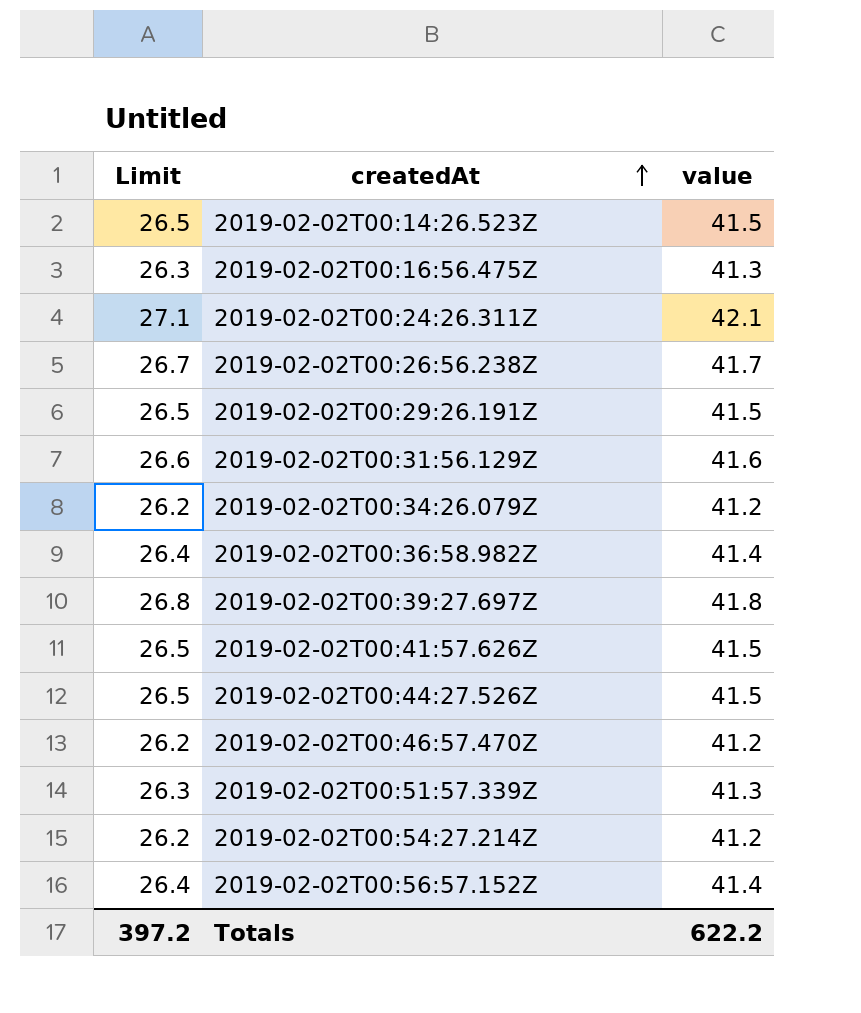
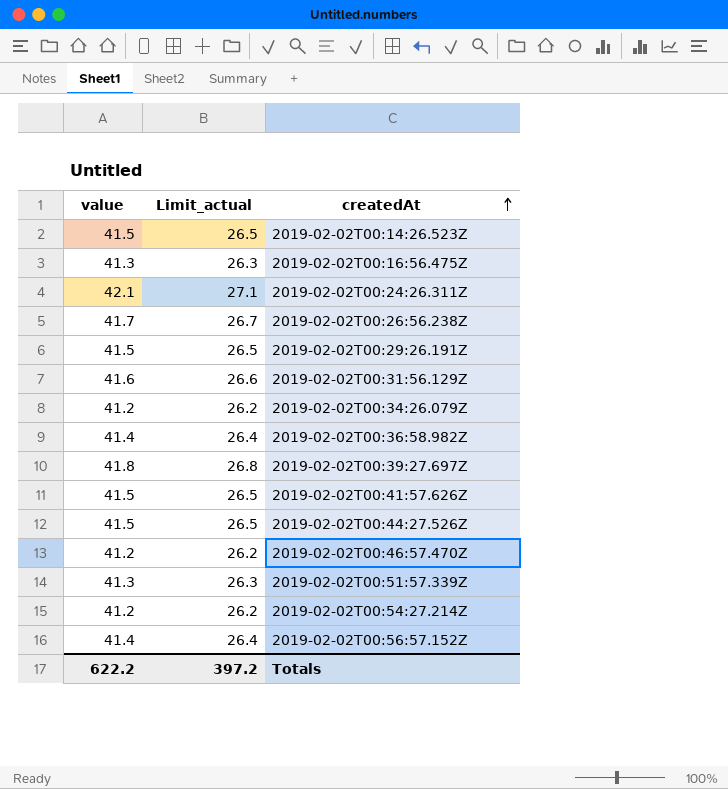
column value | position: 3 -> 1
column name: Limit -> Limit_actual

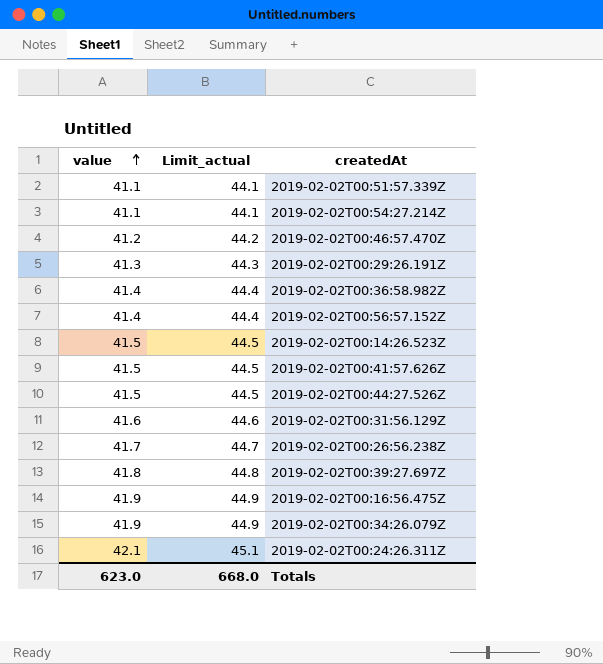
row order: createdAt ascending -> value ascending
column Limit_actual | formula: [value] - 15 -> [value] + 3
2019-02-02T00:51:57.339Z | value: 41.3 -> 41.1
2019-02-02T00:54:27.214Z | value: 41.2 -> 41.1
2019-02-02T00:29:26.191Z | value: 41.5 -> 41.3
2019-02-02T00:16:56.475Z | value: 41.3 -> 41.9
2019-02-02T00:34:26.079Z | value: 41.2 -> 41.9
Totals | value: 622.2 -> 623.0
Totals | Limit_actual: 397.2 -> 668.0

